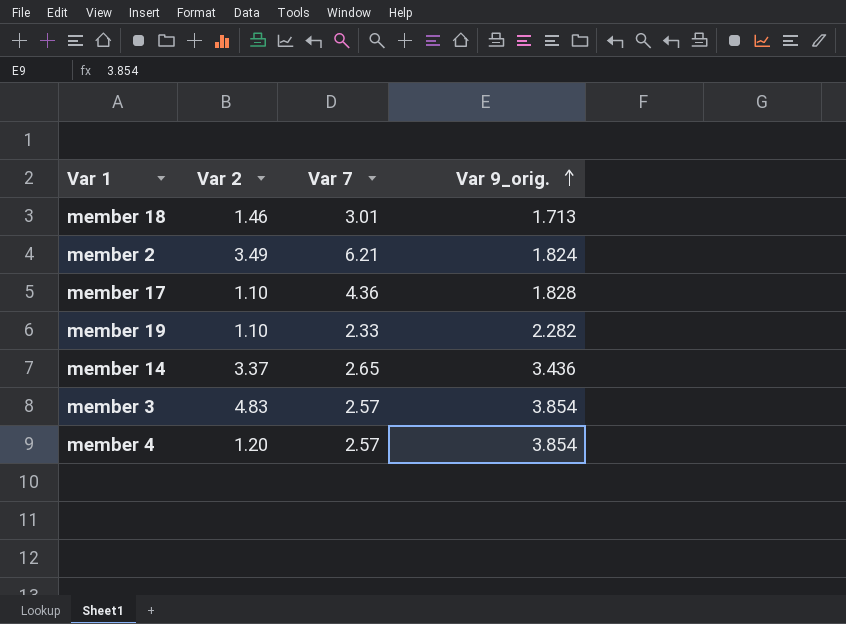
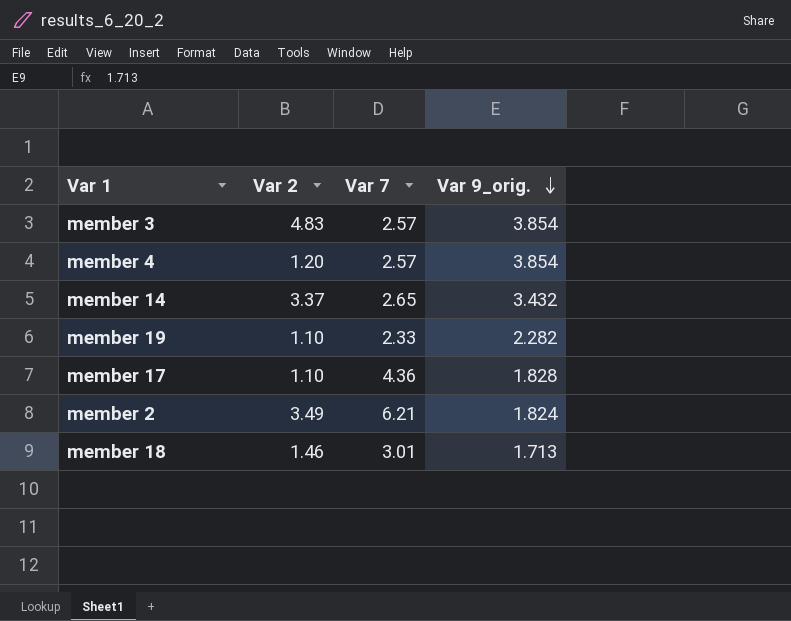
row order: Var 9_orig. ascending -> Var 9_orig. descending
member 14 | Var 9_orig.: 3.436 -> 3.432

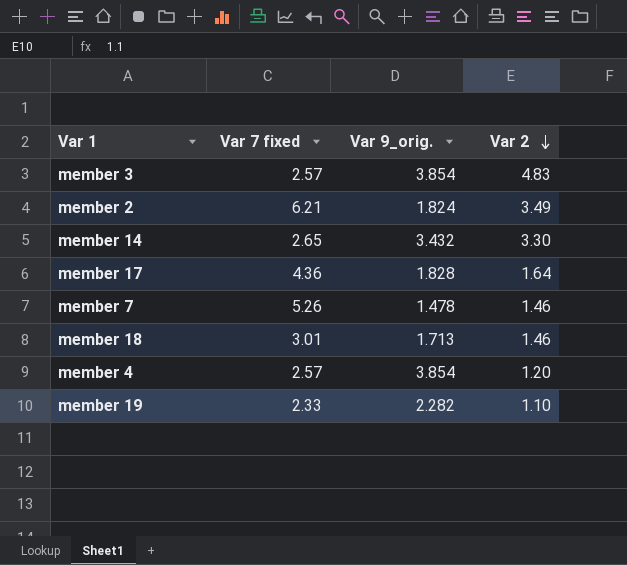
row order: Var 9_orig. descending -> Var 2 descending
column name: Var 7 -> Var 7 fixed
column Var 2 | position: 2 -> 4
member 14 | Var 2: 3.37 -> 3.30
member 17 | Var 2: 1.10 -> 1.64
row member 7: none -> 5.26 | 1.478 | 1.46

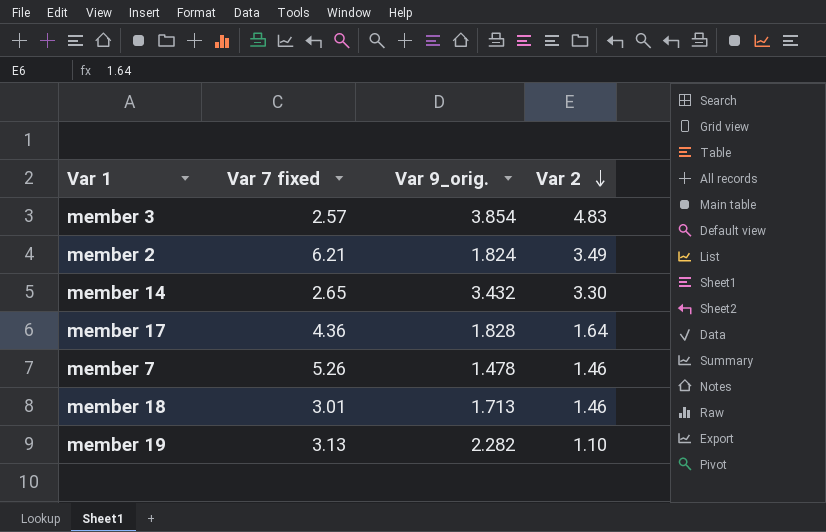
row member 4: 2.57 | 3.854 | 1.20 -> none
member 19 | Var 7 fixed: 2.33 -> 3.13

